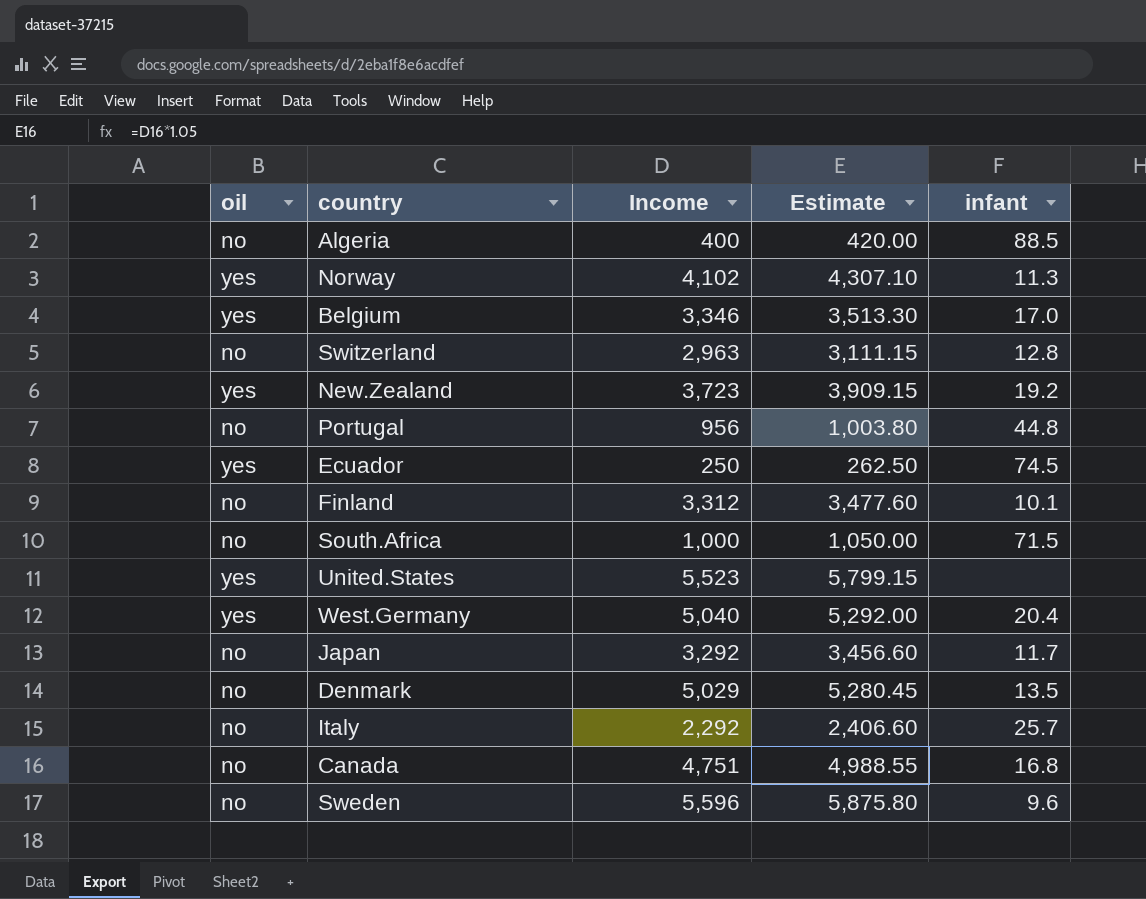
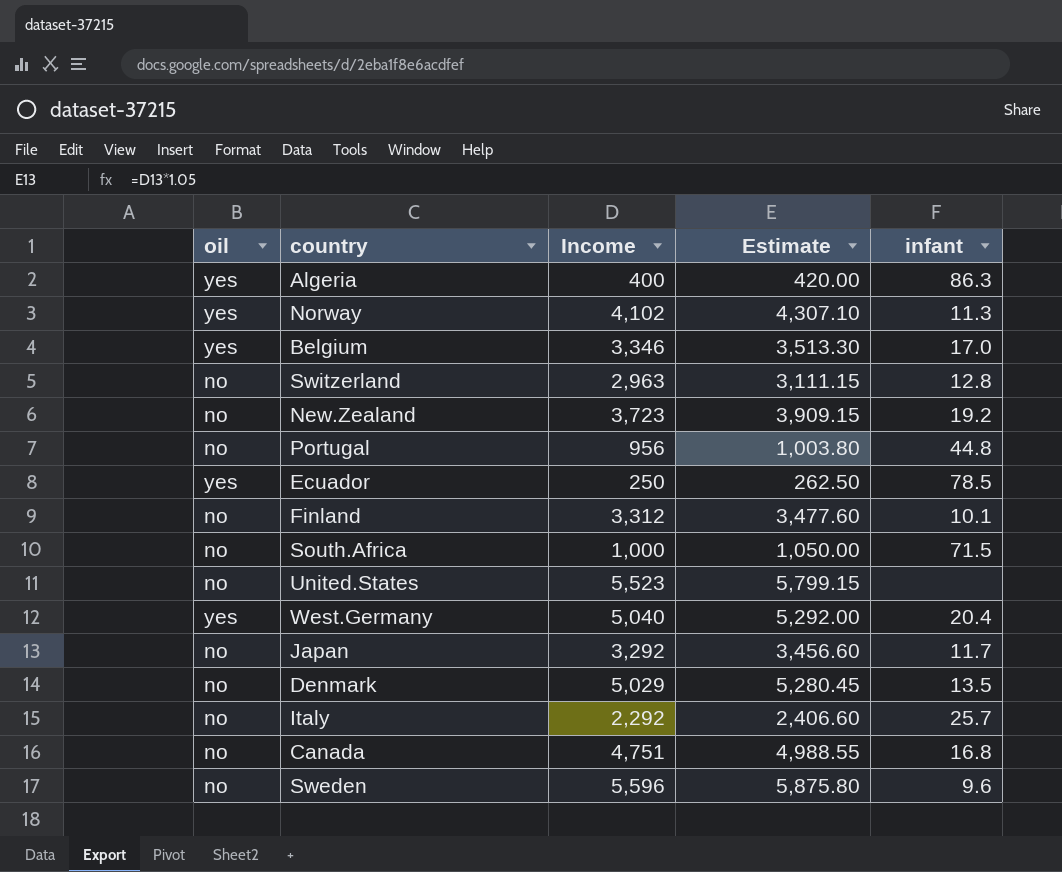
Algeria | oil: no -> yes
Algeria | infant: 88.5 -> 86.3
New.Zealand | oil: yes -> no
Ecuador | infant: 74.5 -> 78.5
United.States | oil: yes -> no

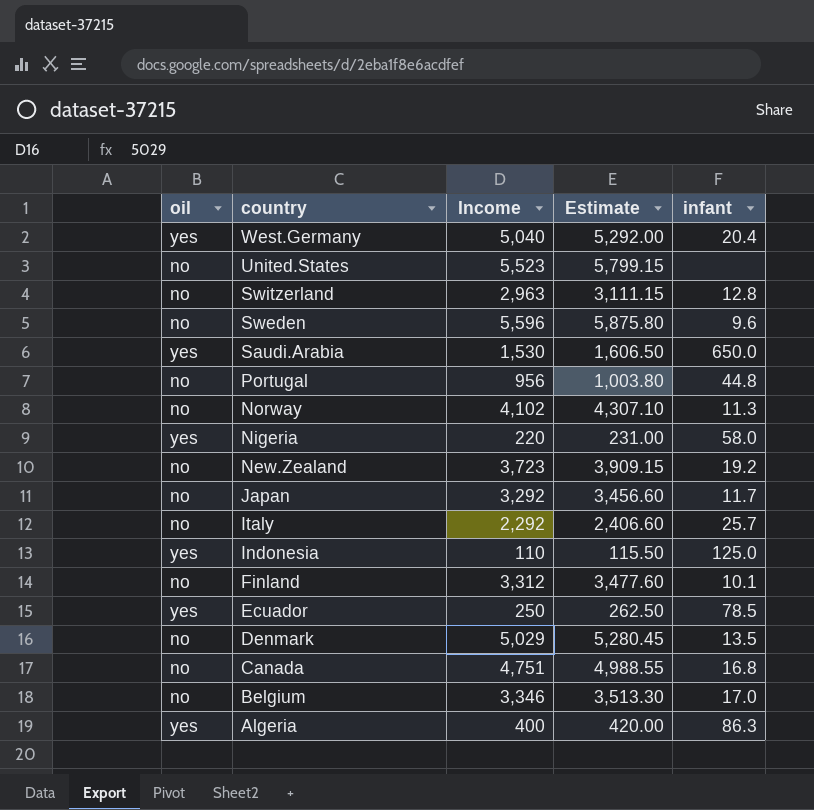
row order: none -> country descending
row South.Africa: no | 1,000 | 1,050.00 | 71.5 -> none
row Saudi.Arabia: none -> yes | 1,530 | 1,606.50 | 650.0
Norway | oil: yes -> no
row Nigeria: none -> yes | 220 | 231.00 | 58.0
row Indonesia: none -> yes | 110 | 115.50 | 125.0
Belgium | oil: yes -> no

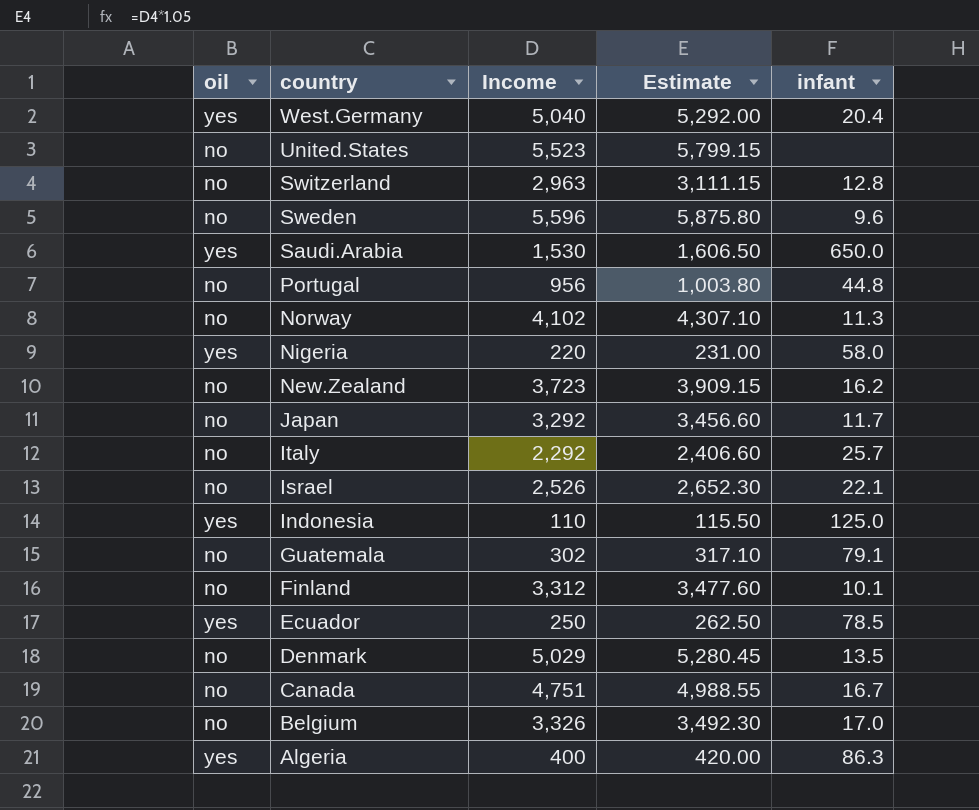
New.Zealand | infant: 19.2 -> 16.2
row Israel: none -> no | 2,526 | 2,652.30 | 22.1
row Guatemala: none -> no | 302 | 317.10 | 79.1
Canada | infant: 16.8 -> 16.7
Belgium | Income: 3,346 -> 3,326
Belgium | Estimate: 3,513.30 -> 3,492.30

